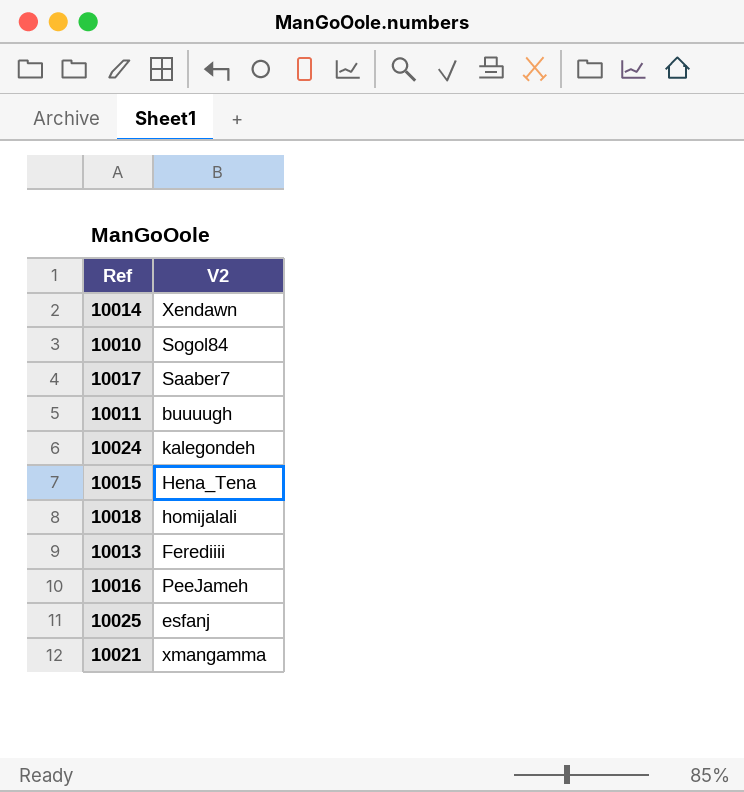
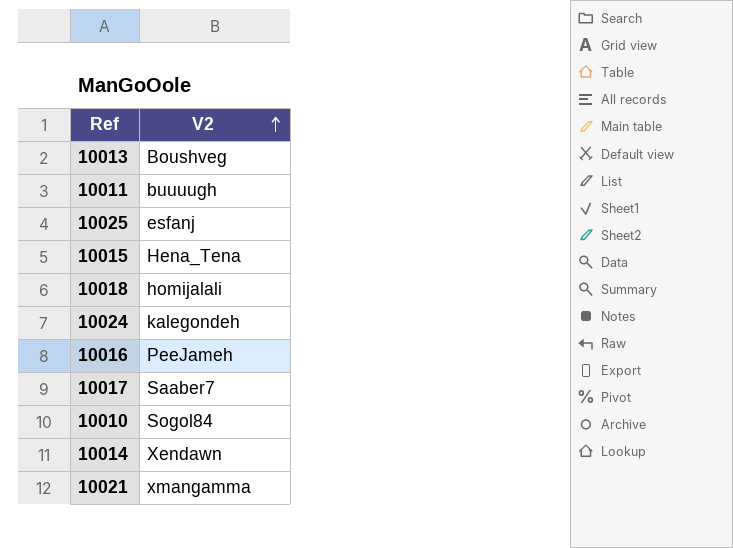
row order: none -> V2 ascending
10013 | V2: Ferediiii -> Boushveg

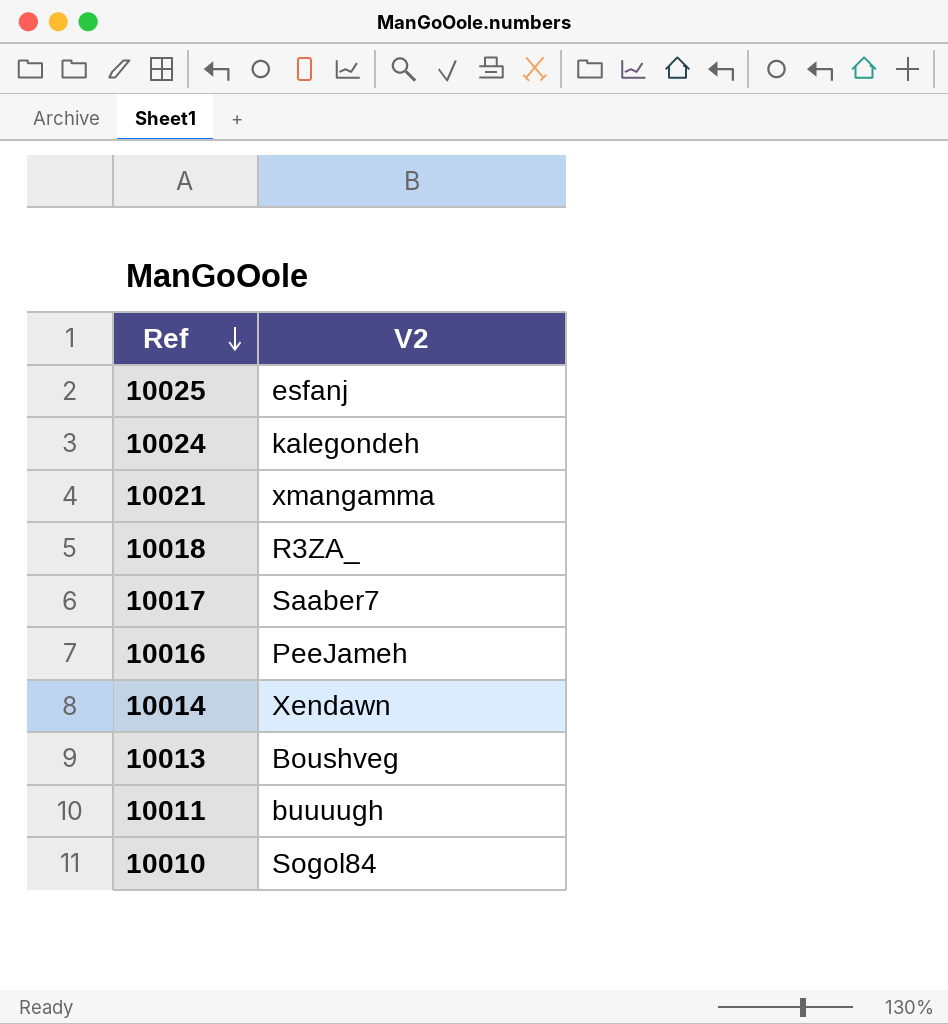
row order: V2 ascending -> Ref descending
row 10015: Hena_Tena -> none
10018 | V2: homijalali -> R3ZA_

